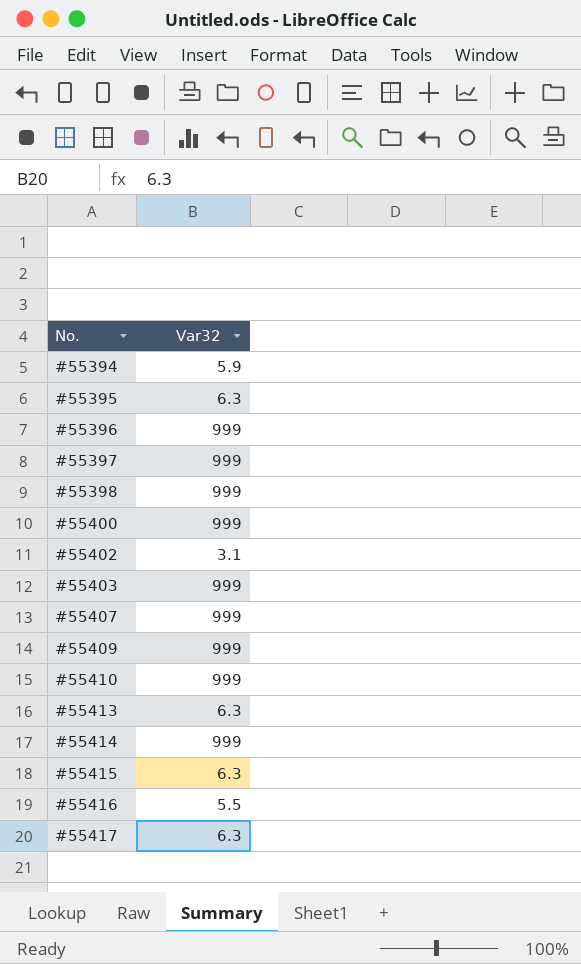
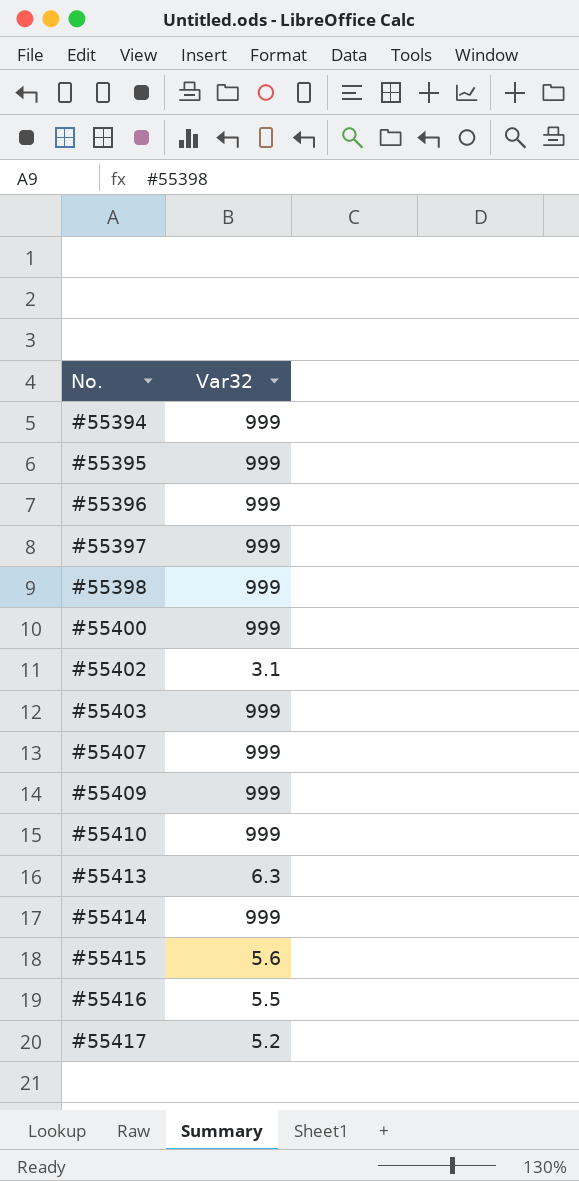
#55394 | Var32: 5.9 -> 999
#55395 | Var32: 6.3 -> 999
#55415 | Var32: 6.3 -> 5.6
#55417 | Var32: 6.3 -> 5.2

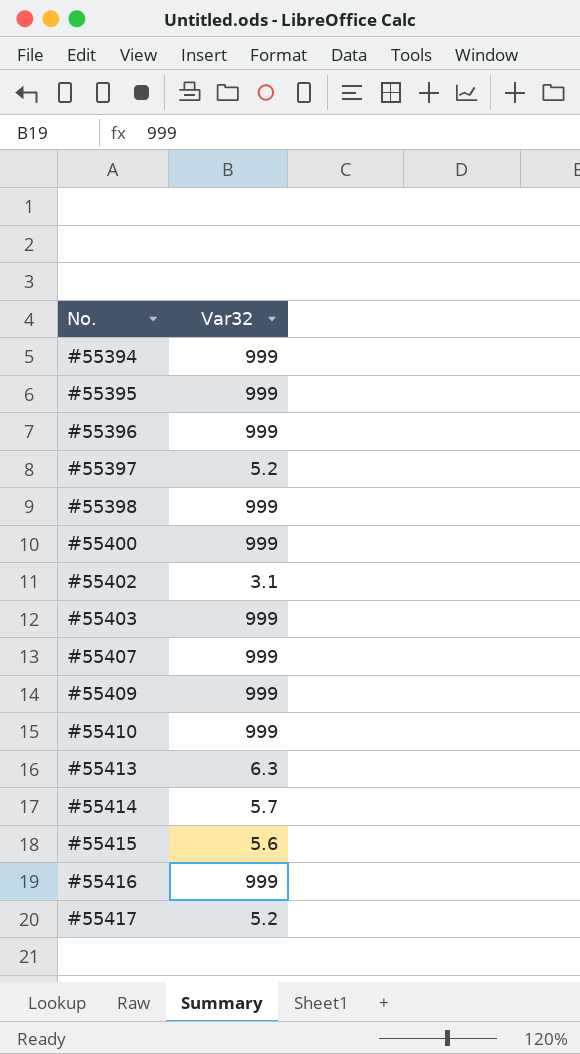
#55397 | Var32: 999 -> 5.2
#55414 | Var32: 999 -> 5.7
#55416 | Var32: 5.5 -> 999

